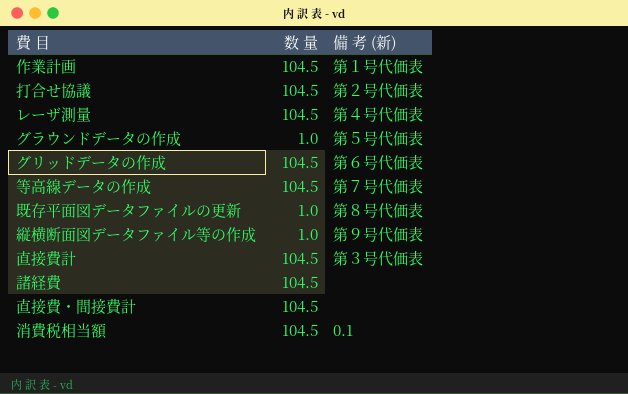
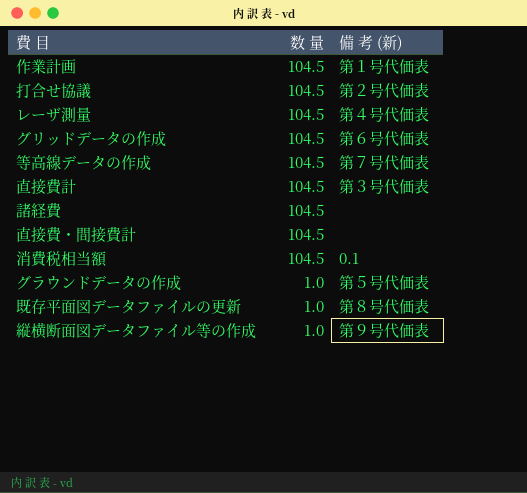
row order: none -> 数 量 descending

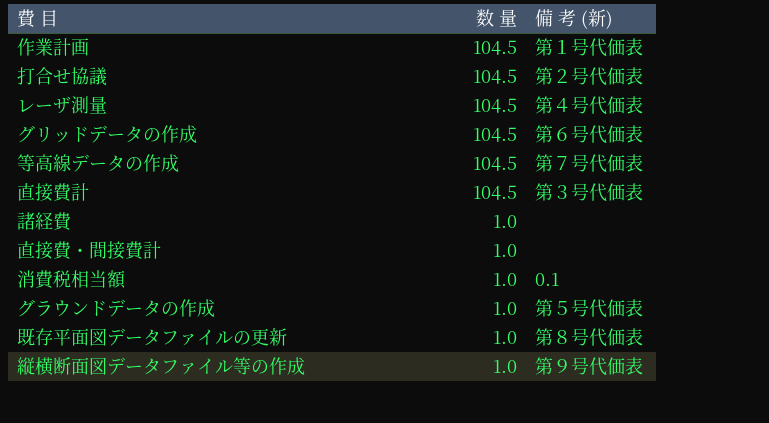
諸経費 | 数 量: 104.5 -> 1.0
直接費・間接費計 | 数 量: 104.5 -> 1.0
消費税相当額 | 数 量: 104.5 -> 1.0

